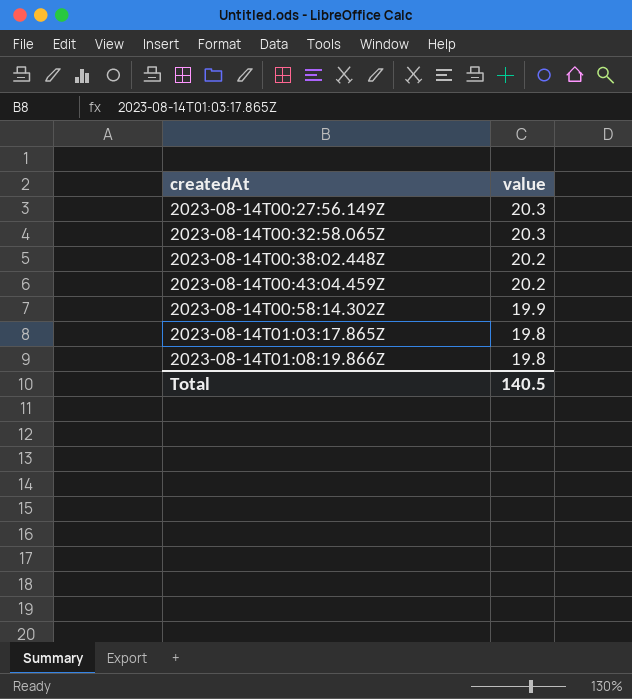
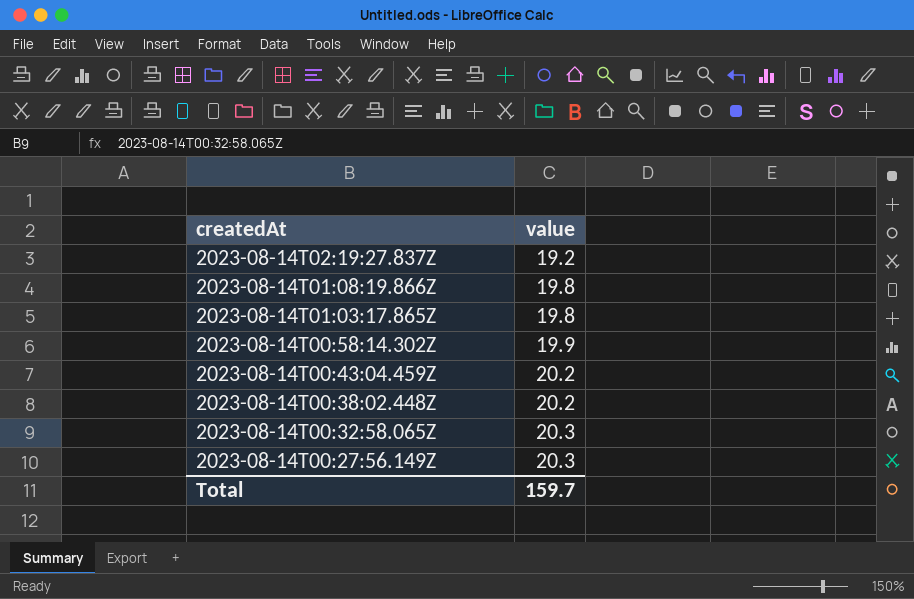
row order: createdAt ascending -> createdAt descending
row 2023-08-14T02:19:27.837Z: none -> 19.2
Total | value: 140.5 -> 159.7

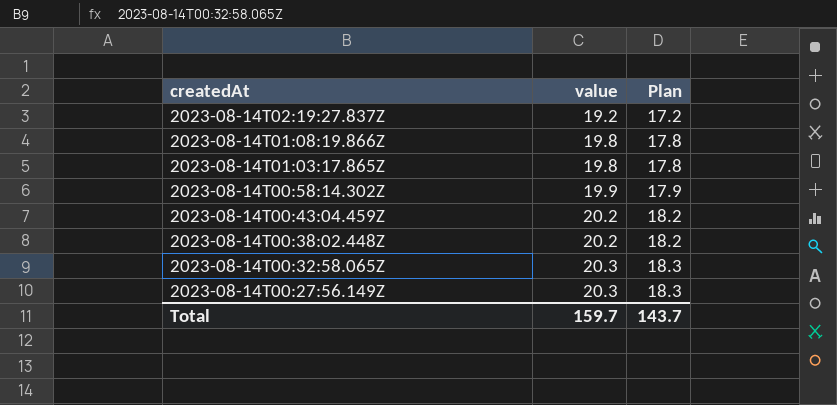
column Plan | formula: none -> [value] - 2

